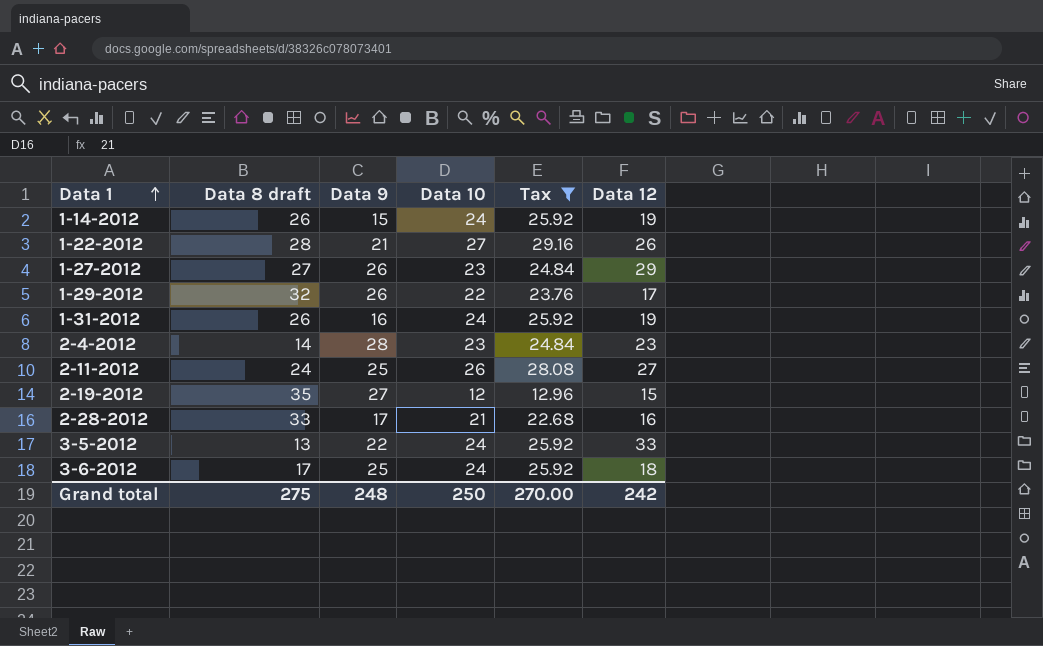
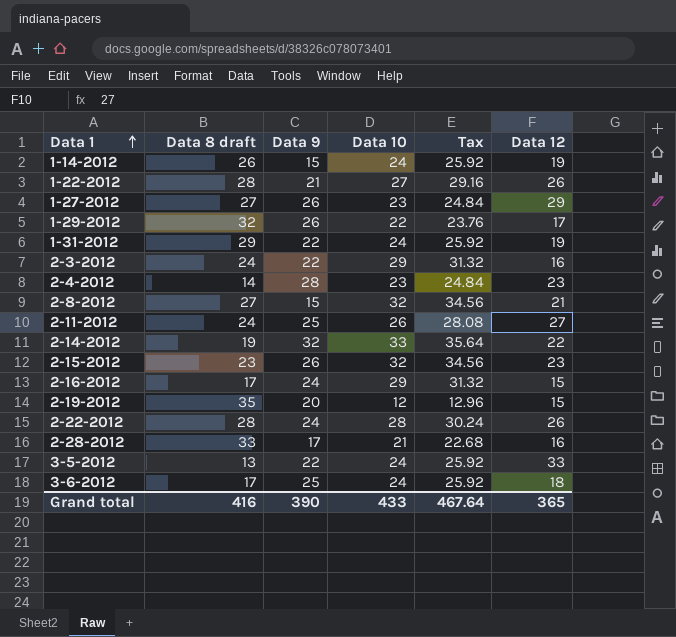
filter: Tax <= 29.16 -> none
1-31-2012 | Data 8 draft: 26 -> 29
1-31-2012 | Data 9: 16 -> 22
2-19-2012 | Data 9: 27 -> 20
Grand total | Data 8 draft: 275 -> 416
Grand total | Data 9: 248 -> 390
Grand total | Data 10: 250 -> 433
Grand total | Tax: 270.00 -> 467.64
Grand total | Data 12: 242 -> 365

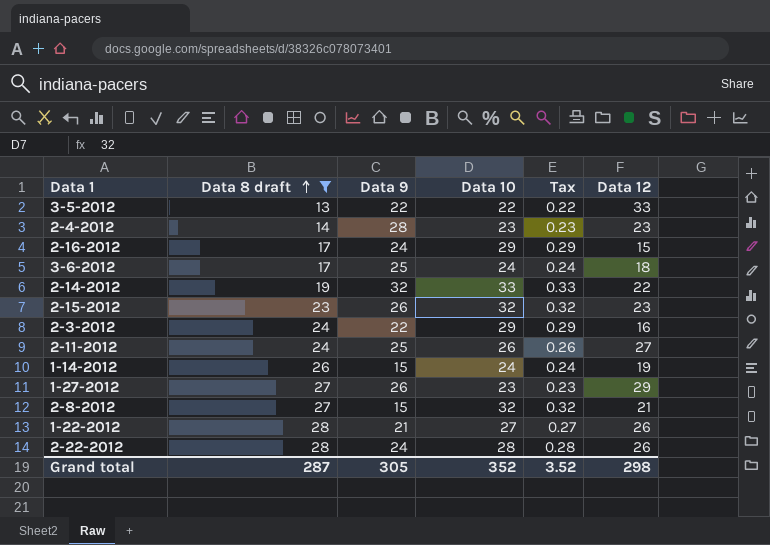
filter: none -> Data 8 draft <= 28
row order: Data 1 ascending -> Data 8 draft ascending
column Tax | formula: [Data 10] * 1.08 -> [Data 10] * 0.01
3-5-2012 | Data 10: 24 -> 22
Grand total | Data 8 draft: 416 -> 287
Grand total | Data 9: 390 -> 305
Grand total | Data 10: 433 -> 352
Grand total | Tax: 467.64 -> 3.52
Grand total | Data 12: 365 -> 298

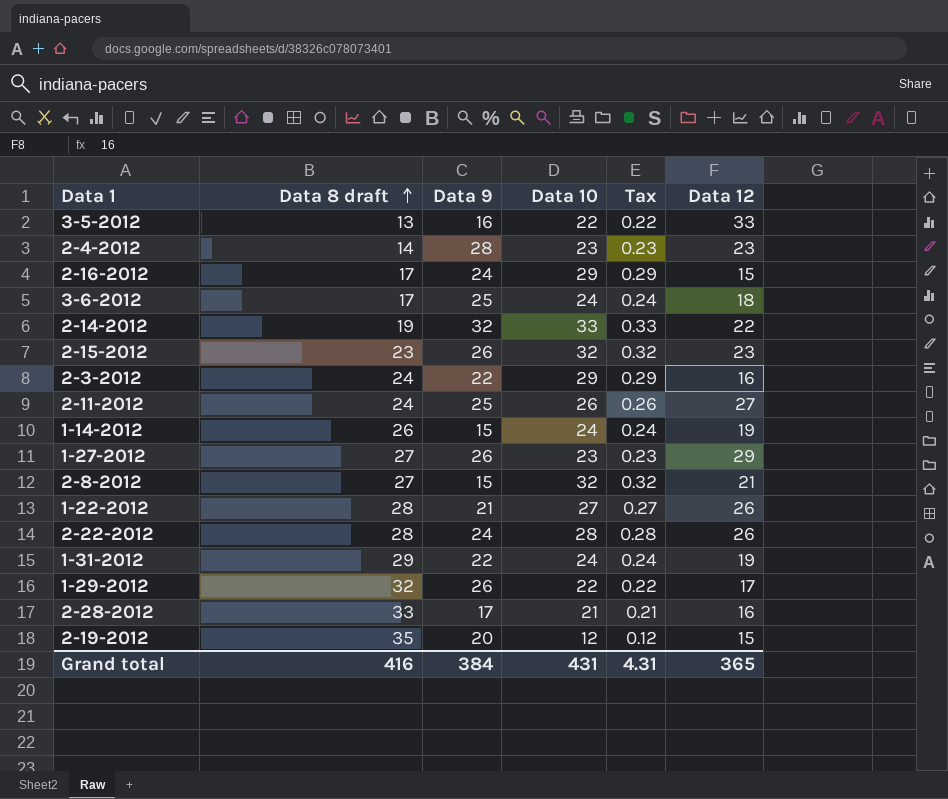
filter: Data 8 draft <= 28 -> none
3-5-2012 | Data 9: 22 -> 16
Grand total | Data 8 draft: 287 -> 416
Grand total | Data 9: 305 -> 384
Grand total | Data 10: 352 -> 431
Grand total | Tax: 3.52 -> 4.31
Grand total | Data 12: 298 -> 365

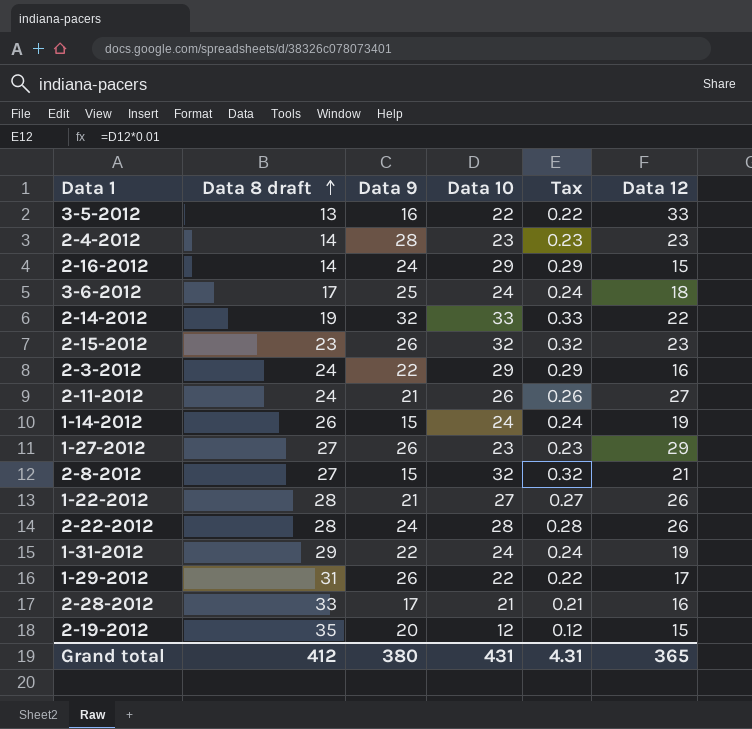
2-16-2012 | Data 8 draft: 17 -> 14
2-11-2012 | Data 9: 25 -> 21
1-29-2012 | Data 8 draft: 32 -> 31
Grand total | Data 8 draft: 416 -> 412
Grand total | Data 9: 384 -> 380

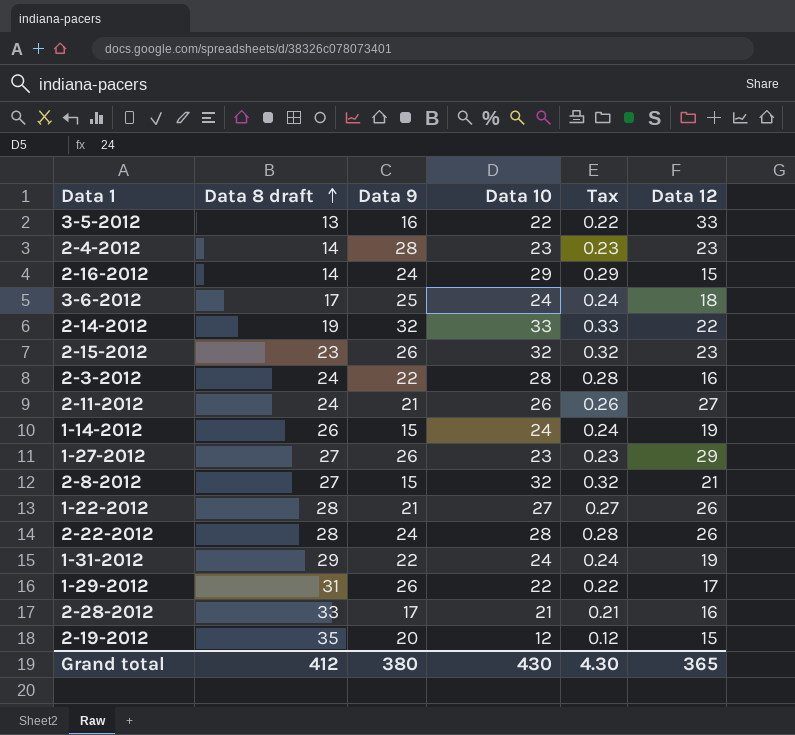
2-3-2012 | Data 10: 29 -> 28
2-3-2012 | Tax: 0.29 -> 0.28
Grand total | Data 10: 431 -> 430
Grand total | Tax: 4.31 -> 4.30

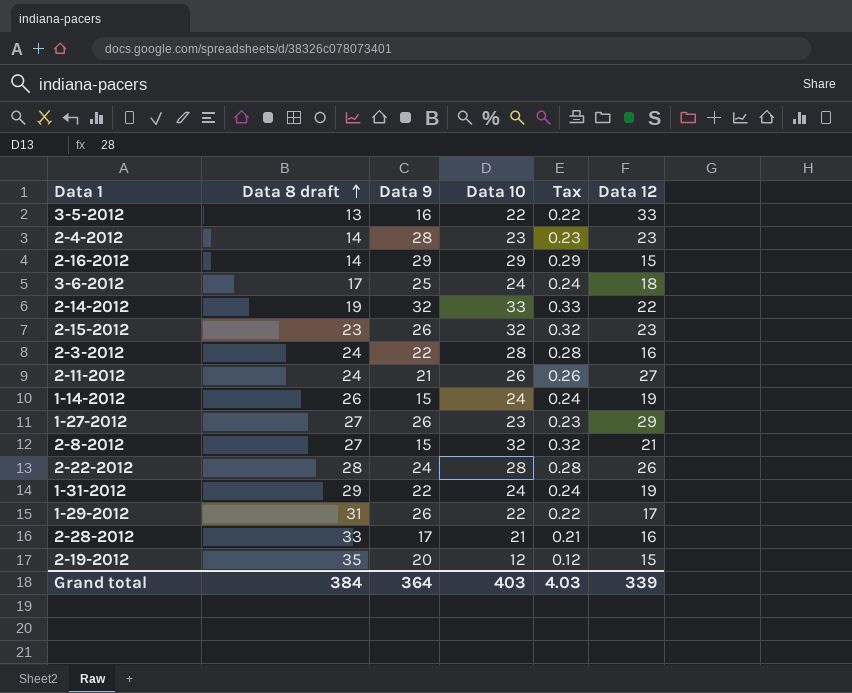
row 1-22-2012: 28 | 21 | 27 | 0.27 | 26 -> none
2-16-2012 | Data 9: 24 -> 29
Grand total | Data 8 draft: 412 -> 384
Grand total | Data 9: 380 -> 364
Grand total | Data 10: 430 -> 403
Grand total | Tax: 4.30 -> 4.03
Grand total | Data 12: 365 -> 339

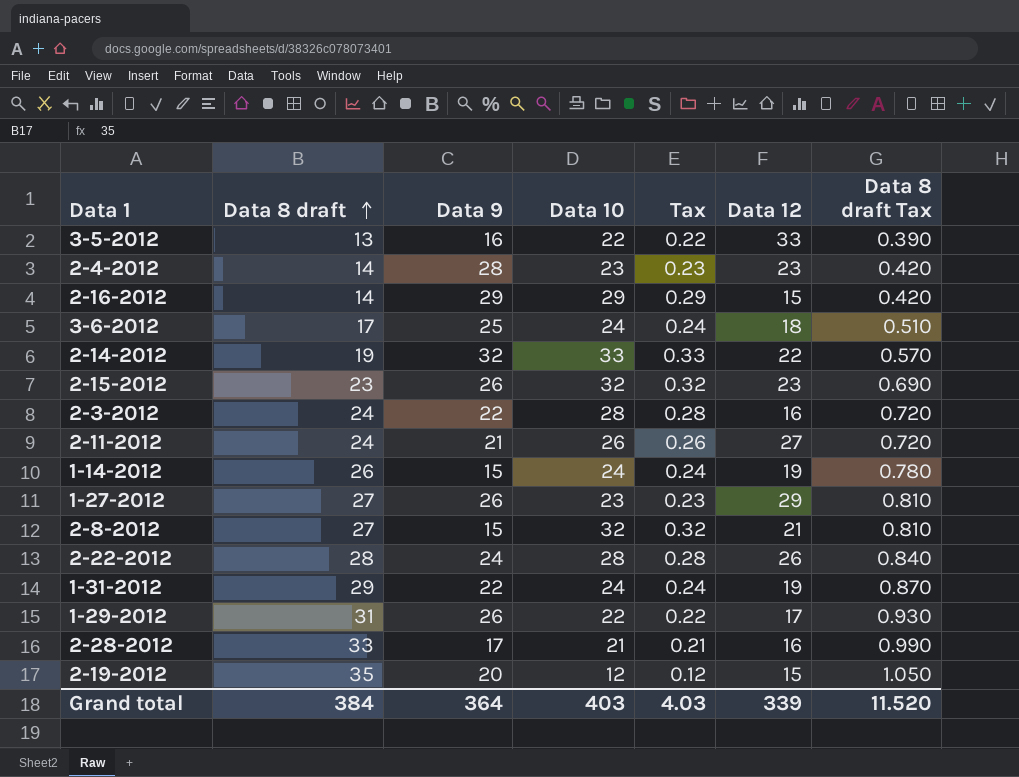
column Data 8 draft Tax | formula: none -> [Data 8 draft] * 0.03

